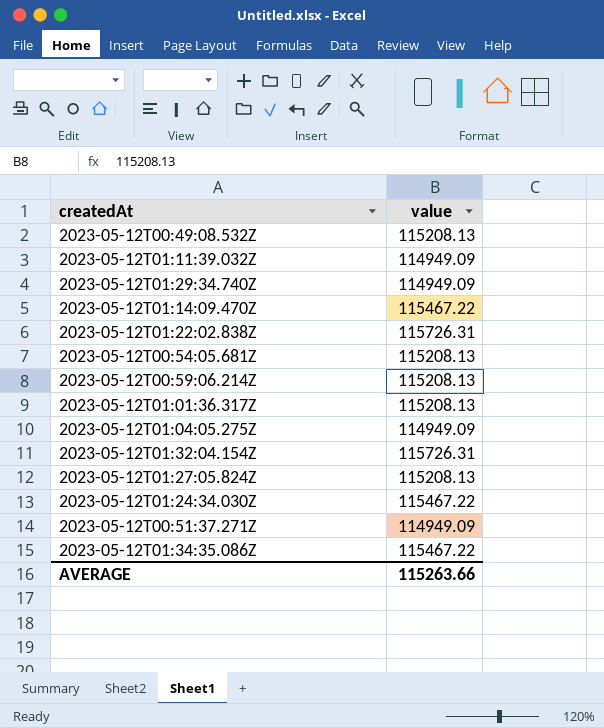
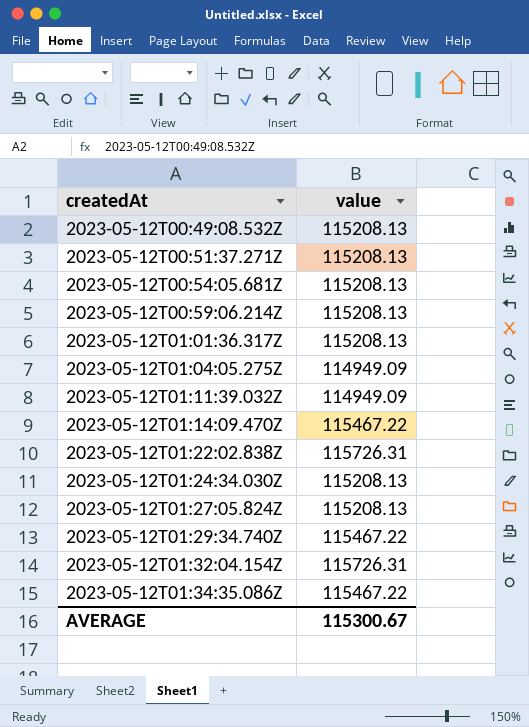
row order: none -> createdAt ascending
2023-05-12T00:51:37.271Z | value: 114949.09 -> 115208.13
2023-05-12T01:24:34.030Z | value: 115467.22 -> 115208.13
2023-05-12T01:29:34.740Z | value: 114949.09 -> 115467.22
AVERAGE | value: 115263.66 -> 115300.67

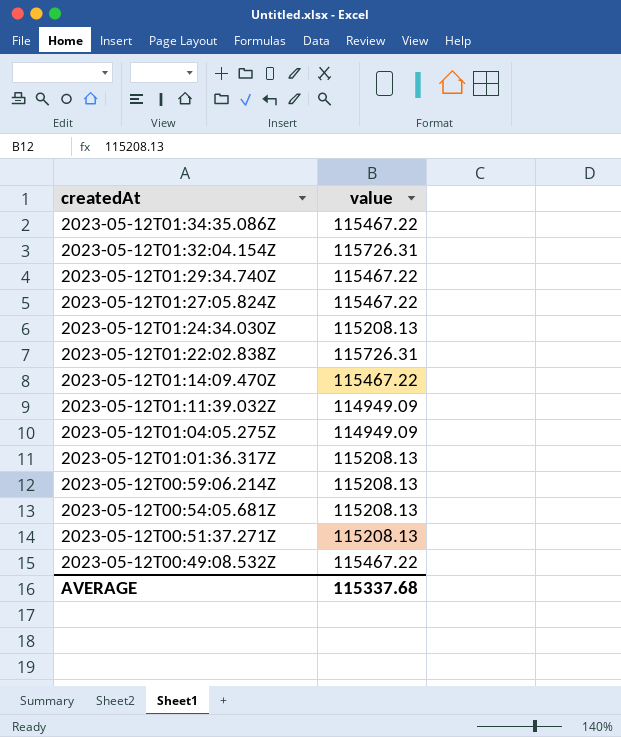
row order: createdAt ascending -> createdAt descending
2023-05-12T01:27:05.824Z | value: 115208.13 -> 115467.22
2023-05-12T00:49:08.532Z | value: 115208.13 -> 115467.22
AVERAGE | value: 115300.67 -> 115337.68

